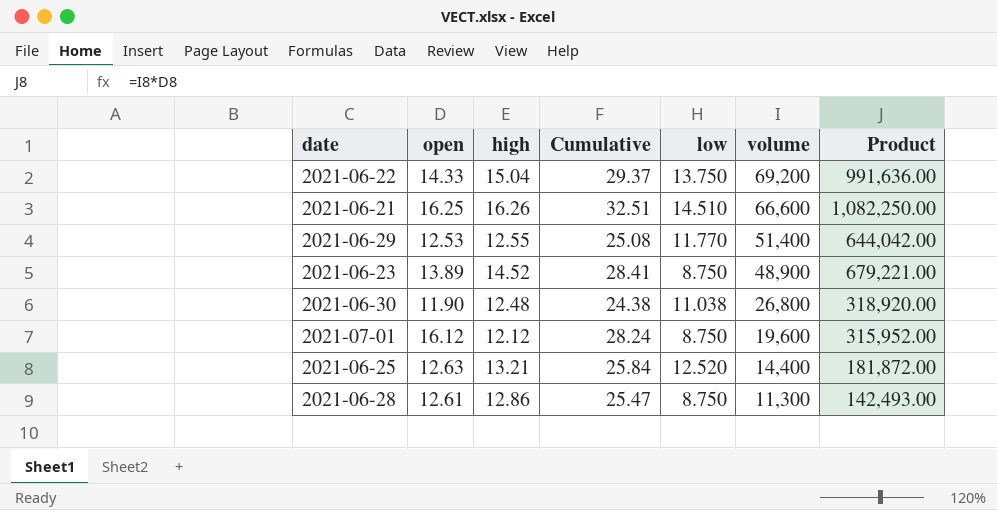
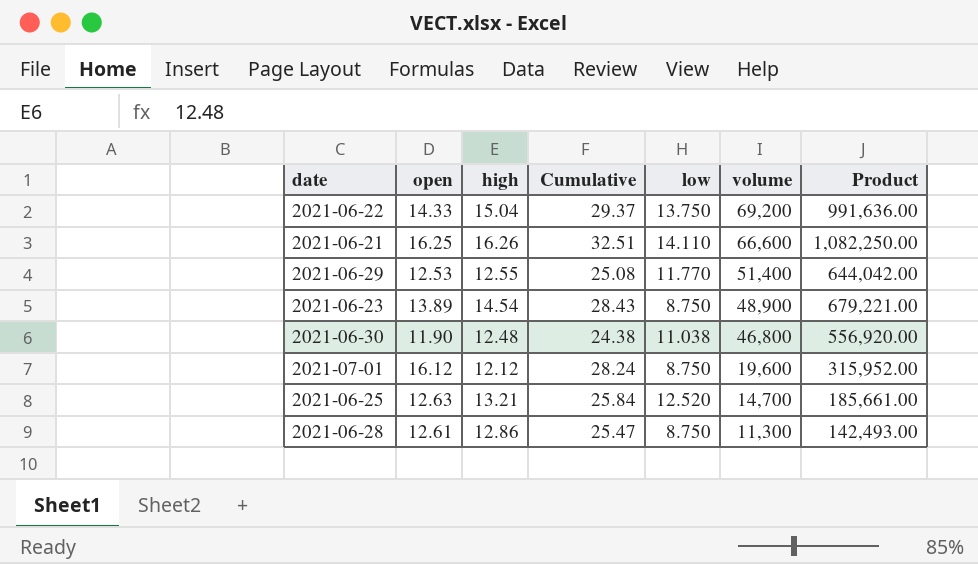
2021-06-21 | low: 14.510 -> 14.110
2021-06-23 | high: 14.52 -> 14.54
2021-06-23 | Cumulative: 28.41 -> 28.43
2021-06-30 | volume: 26,800 -> 46,800
2021-06-30 | Product: 318,920.00 -> 556,920.00
2021-06-25 | volume: 14,400 -> 14,700
2021-06-25 | Product: 181,872.00 -> 185,661.00

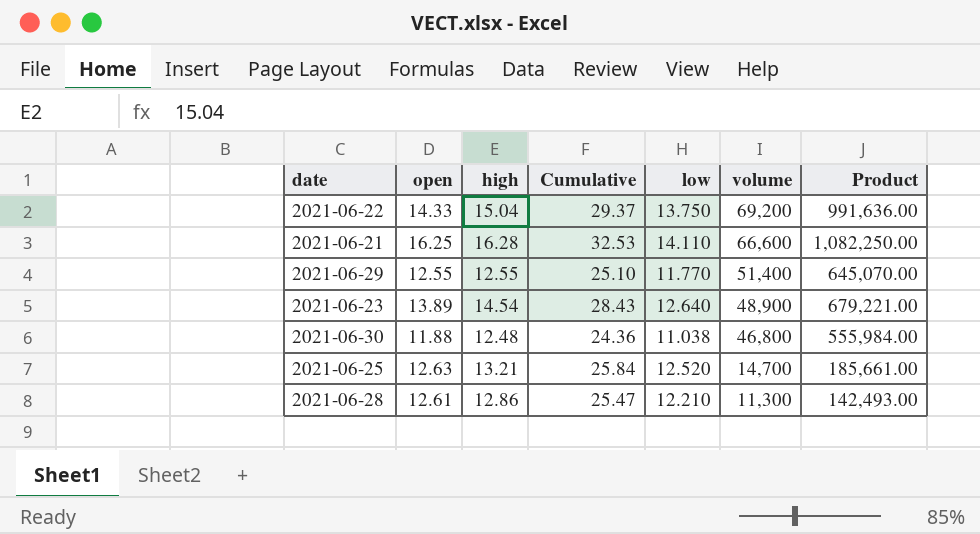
row 2021-07-01: 16.12 | 12.12 | 28.24 | 8.750 | 19,600 | 315,952.00 -> none
2021-06-21 | high: 16.26 -> 16.28
2021-06-21 | Cumulative: 32.51 -> 32.53
2021-06-29 | open: 12.53 -> 12.55
2021-06-29 | Cumulative: 25.08 -> 25.10
2021-06-29 | Product: 644,042.00 -> 645,070.00
2021-06-23 | low: 8.750 -> 12.640
2021-06-30 | open: 11.90 -> 11.88
2021-06-30 | Cumulative: 24.38 -> 24.36
2021-06-30 | Product: 556,920.00 -> 555,984.00
2021-06-28 | low: 8.750 -> 12.210

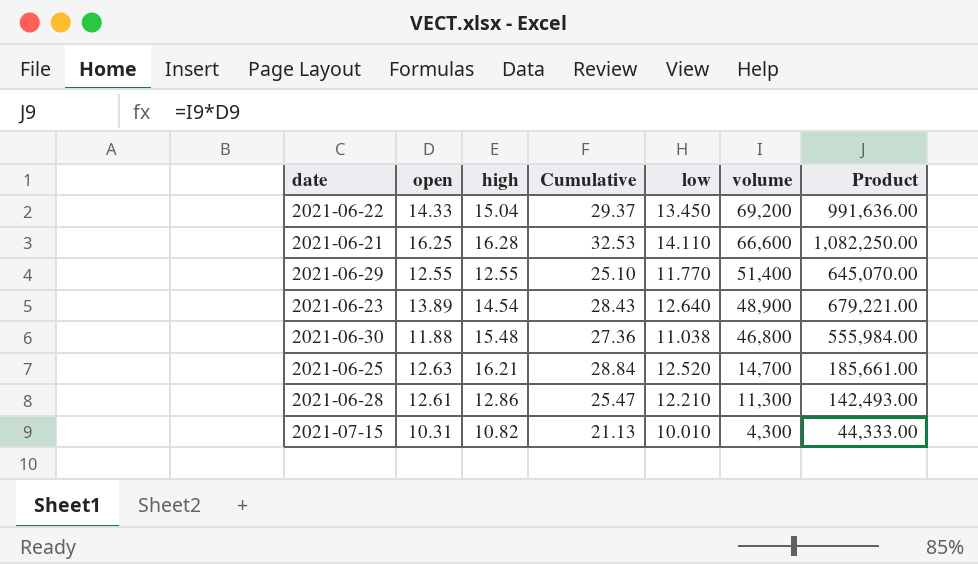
2021-06-22 | low: 13.750 -> 13.450
2021-06-30 | high: 12.48 -> 15.48
2021-06-30 | Cumulative: 24.36 -> 27.36
2021-06-25 | high: 13.21 -> 16.21
2021-06-25 | Cumulative: 25.84 -> 28.84
row 2021-07-15: none -> 10.31 | 10.82 | 21.13 | 10.010 | 4,300 | 44,333.00

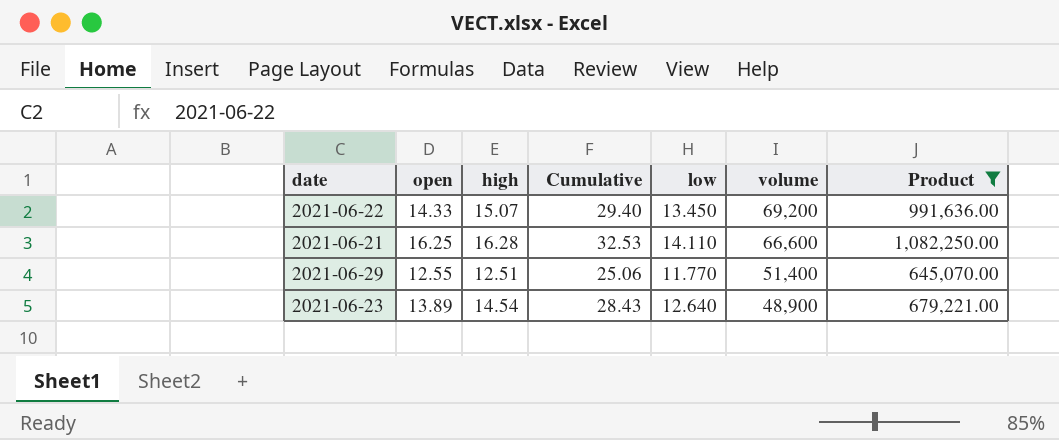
filter: none -> Product >= 645,070.00
2021-06-22 | high: 15.04 -> 15.07
2021-06-22 | Cumulative: 29.37 -> 29.40
2021-06-29 | high: 12.55 -> 12.51
2021-06-29 | Cumulative: 25.10 -> 25.06

